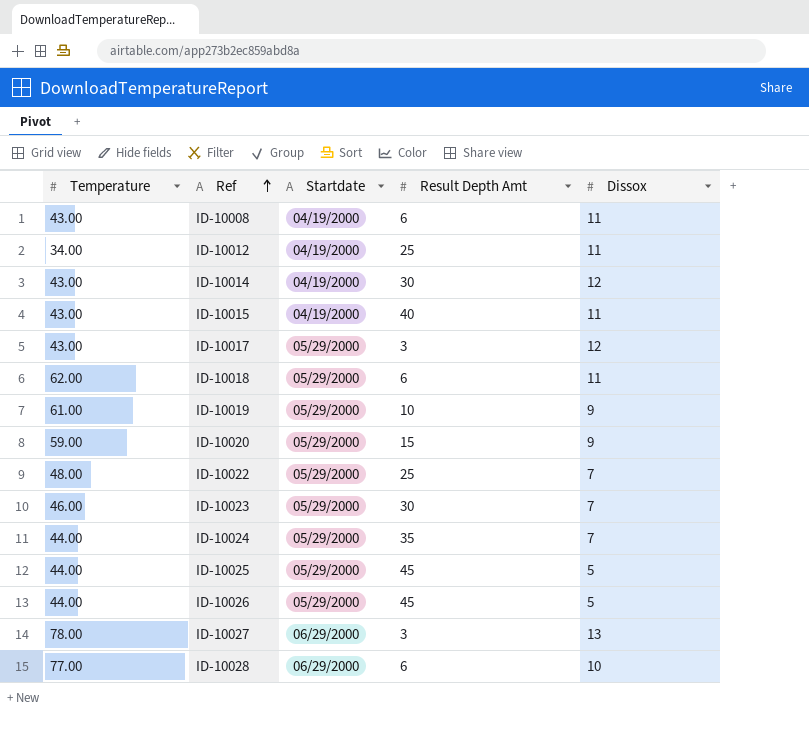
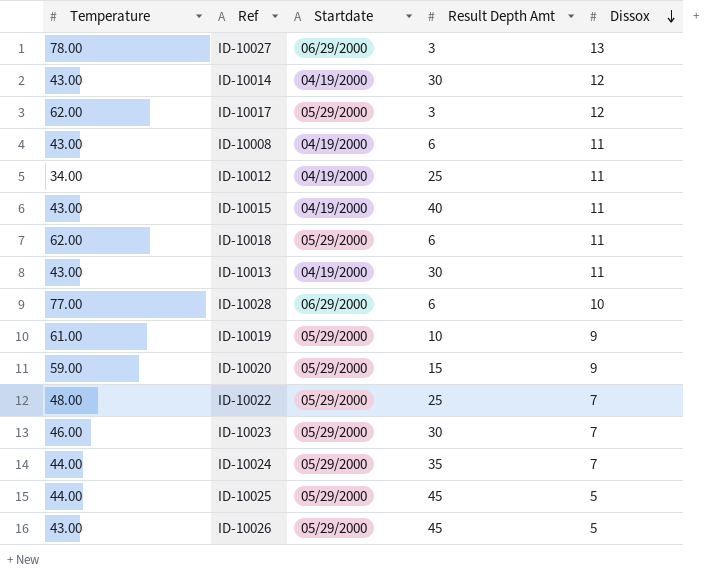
row order: Ref ascending -> Dissox descending
ID-10017 | Temperature: 43.00 -> 62.00
row ID-10013: none -> 43.00 | 04/19/2000 | 30 | 11
ID-10026 | Temperature: 44.00 -> 43.00

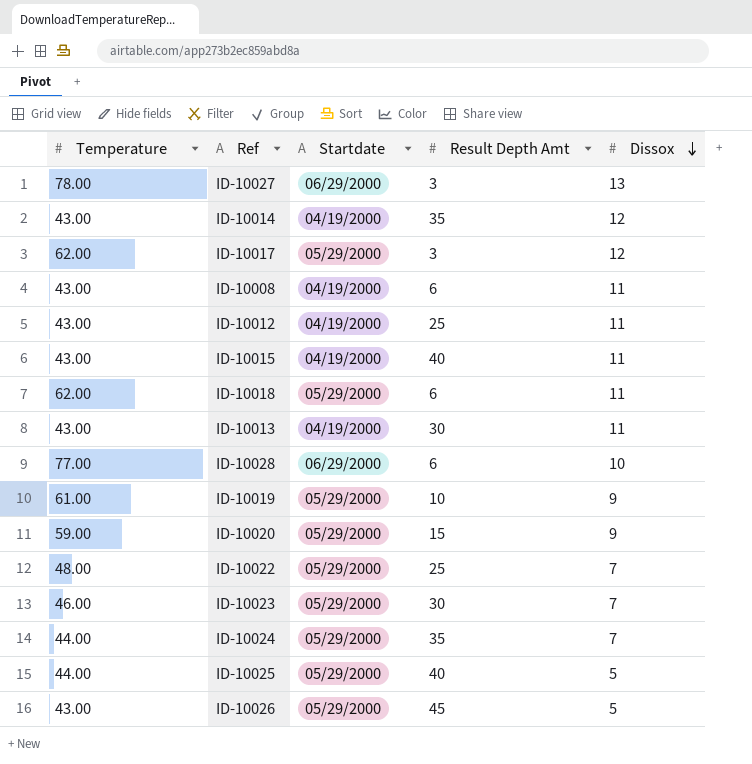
ID-10014 | Result Depth Amt: 30 -> 35
ID-10012 | Temperature: 34.00 -> 43.00
ID-10025 | Result Depth Amt: 45 -> 40

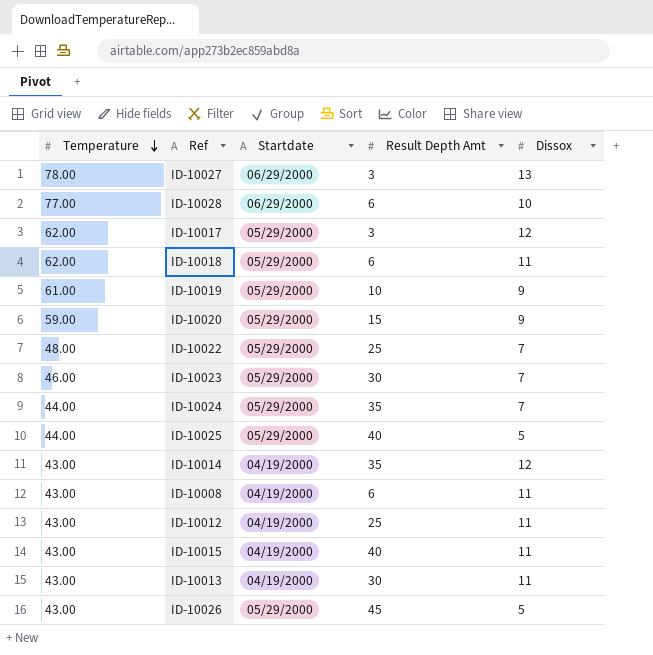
row order: Dissox descending -> Temperature descending

